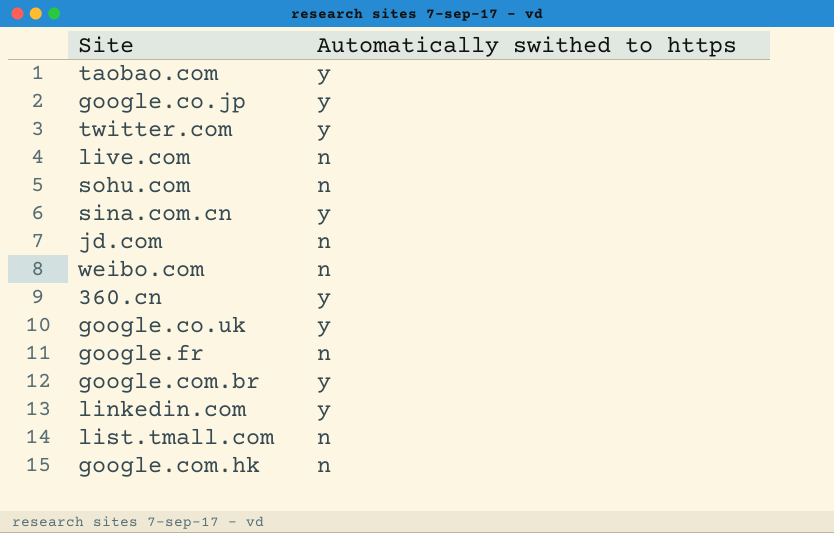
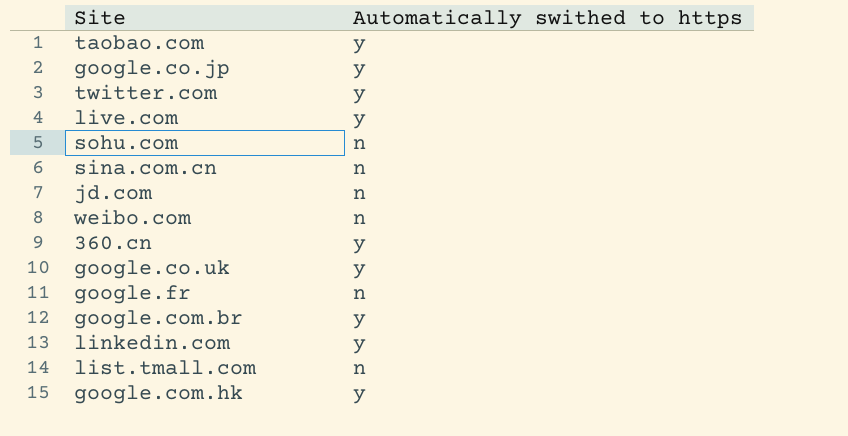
live.com | Automatically swithed to https: n -> y
sina.com.cn | Automatically swithed to https: y -> n
google.com.hk | Automatically swithed to https: n -> y

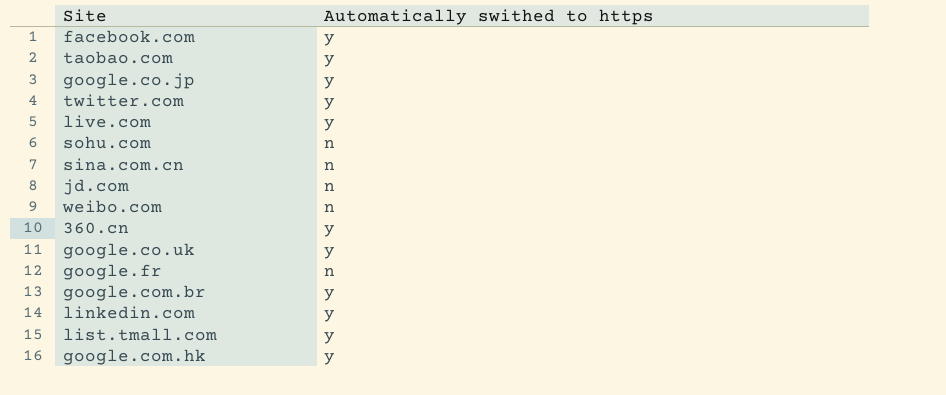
row facebook.com: none -> y
list.tmall.com | Automatically swithed to https: n -> y

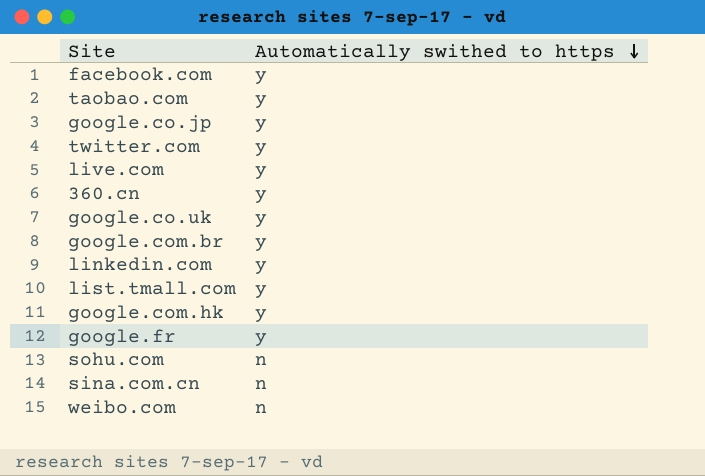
row order: none -> Automatically swithed to https descending
row jd.com: n -> none
google.fr | Automatically swithed to https: n -> y

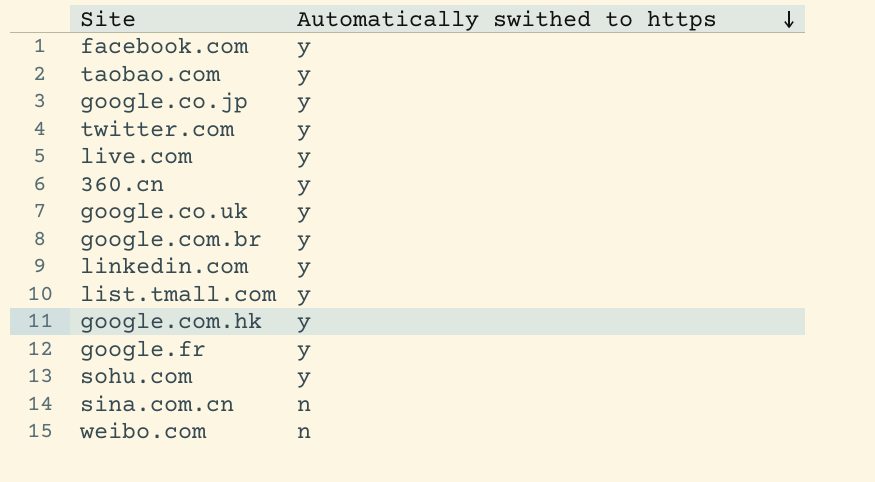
sohu.com | Automatically swithed to https: n -> y

